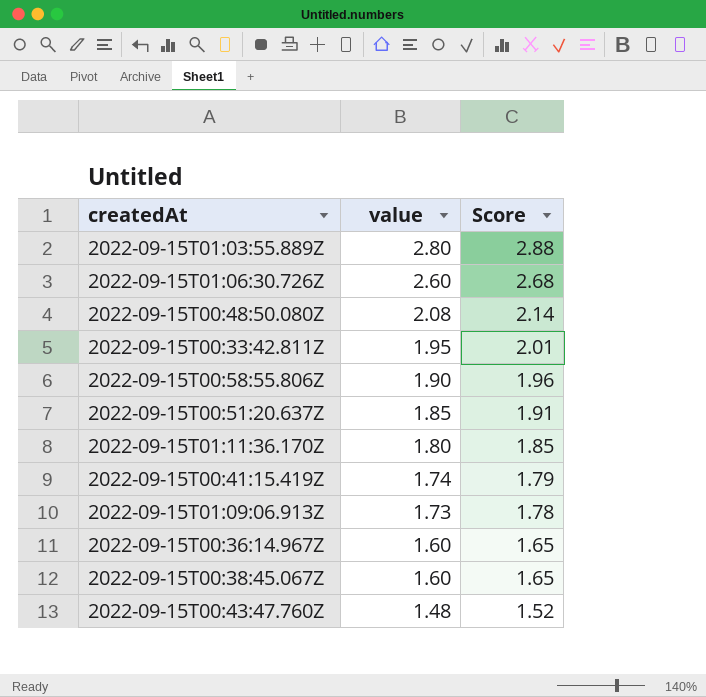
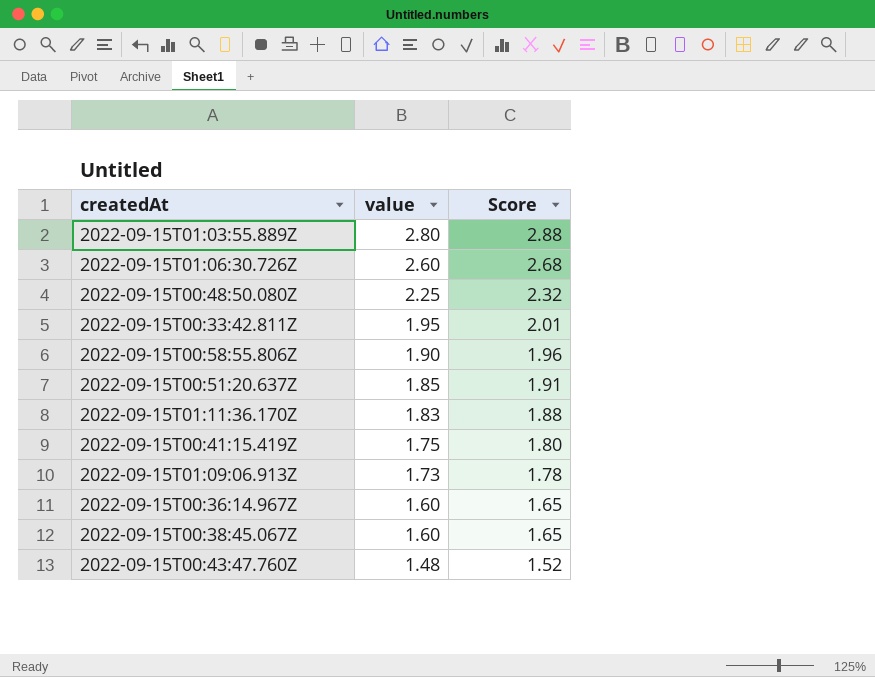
2022-09-15T00:48:50.080Z | value: 2.08 -> 2.25
2022-09-15T00:48:50.080Z | Score: 2.14 -> 2.32
2022-09-15T01:11:36.170Z | value: 1.80 -> 1.83
2022-09-15T01:11:36.170Z | Score: 1.85 -> 1.88
2022-09-15T00:41:15.419Z | value: 1.74 -> 1.75
2022-09-15T00:41:15.419Z | Score: 1.79 -> 1.80

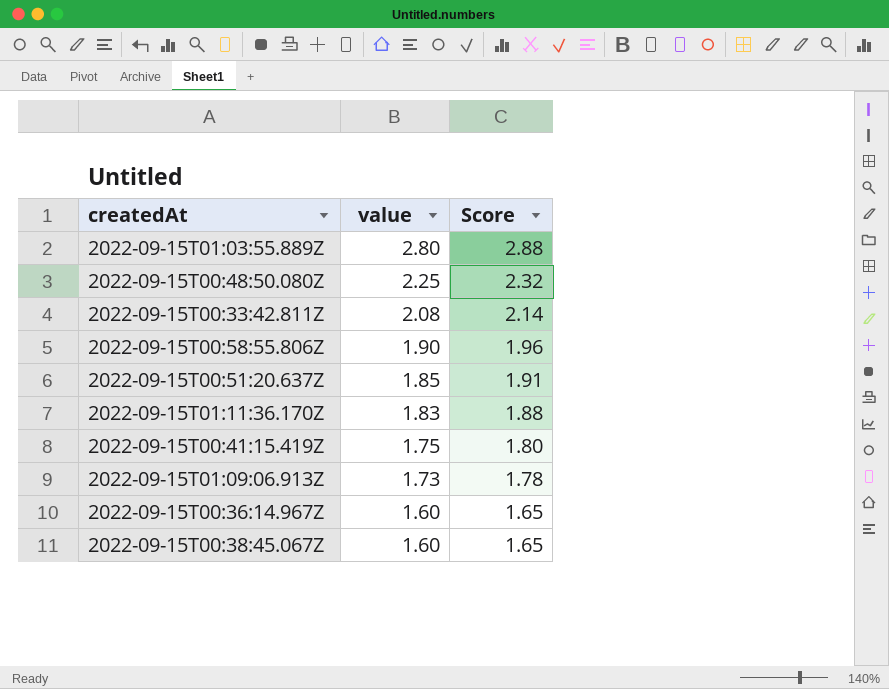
row 2022-09-15T01:06:30.726Z: 2.60 | 2.68 -> none
row 2022-09-15T00:43:47.760Z: 1.48 | 1.52 -> none
2022-09-15T00:33:42.811Z | value: 1.95 -> 2.08
2022-09-15T00:33:42.811Z | Score: 2.01 -> 2.14

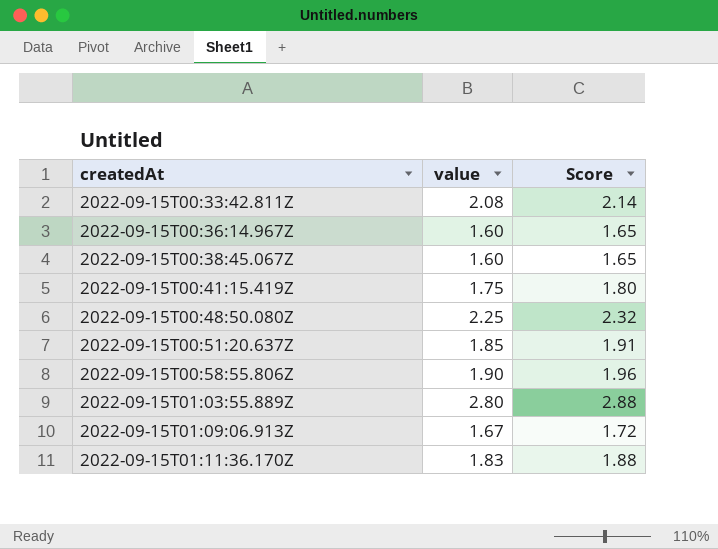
row order: value descending -> createdAt ascending
2022-09-15T01:09:06.913Z | value: 1.73 -> 1.67
2022-09-15T01:09:06.913Z | Score: 1.78 -> 1.72

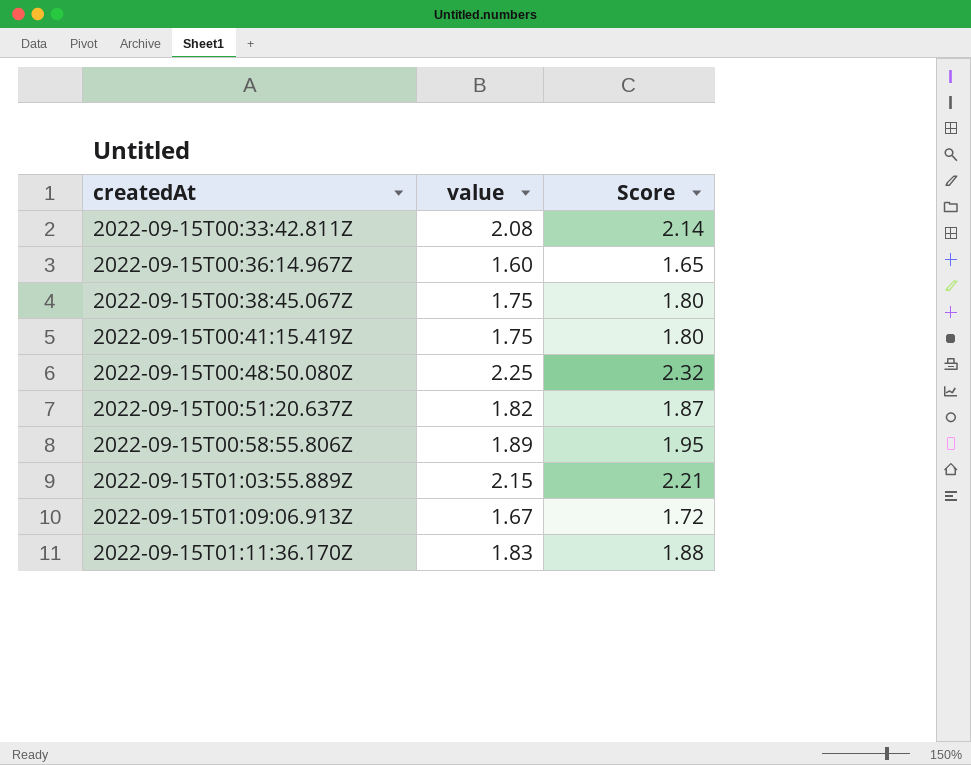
2022-09-15T00:38:45.067Z | value: 1.60 -> 1.75
2022-09-15T00:38:45.067Z | Score: 1.65 -> 1.80
2022-09-15T00:51:20.637Z | value: 1.85 -> 1.82
2022-09-15T00:51:20.637Z | Score: 1.91 -> 1.87
2022-09-15T00:58:55.806Z | value: 1.90 -> 1.89
2022-09-15T00:58:55.806Z | Score: 1.96 -> 1.95
2022-09-15T01:03:55.889Z | value: 2.80 -> 2.15
2022-09-15T01:03:55.889Z | Score: 2.88 -> 2.21

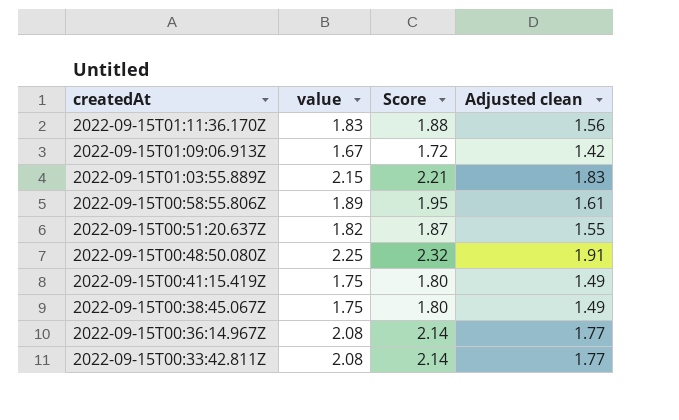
row order: createdAt ascending -> createdAt descending
column Adjusted clean | formula: none -> [value] * 0.85
2022-09-15T00:36:14.967Z | value: 1.60 -> 2.08
2022-09-15T00:36:14.967Z | Score: 1.65 -> 2.14

